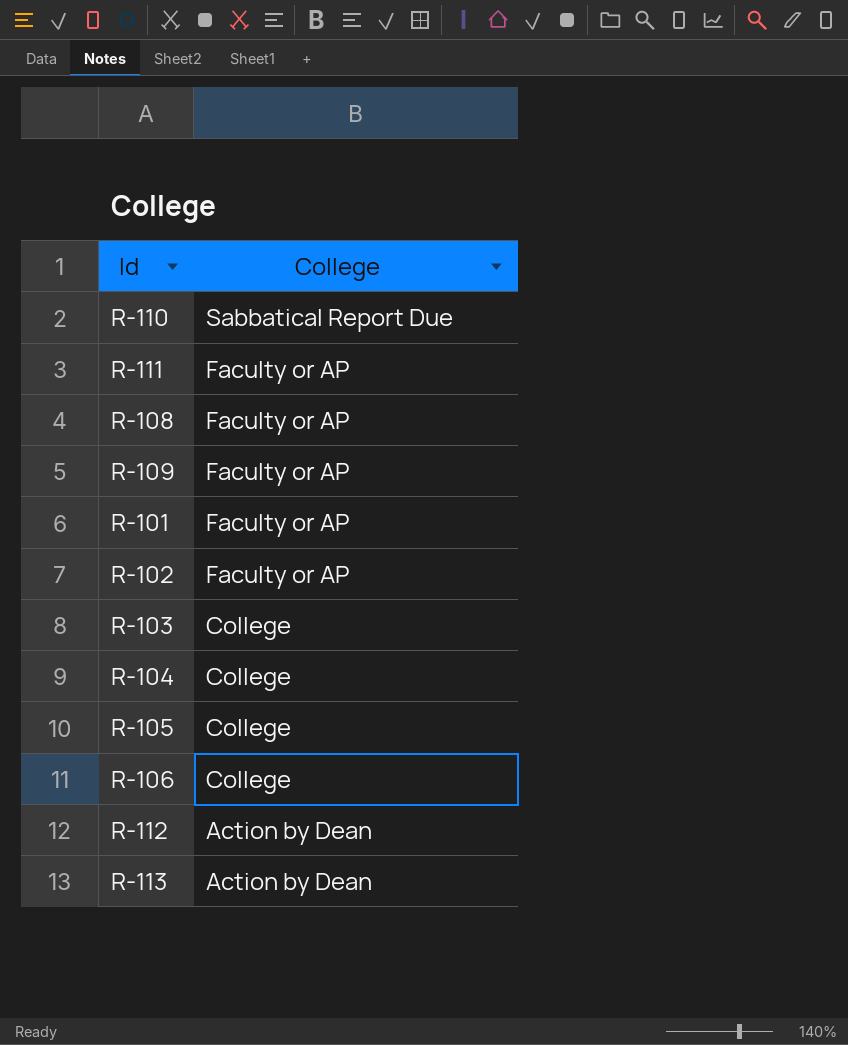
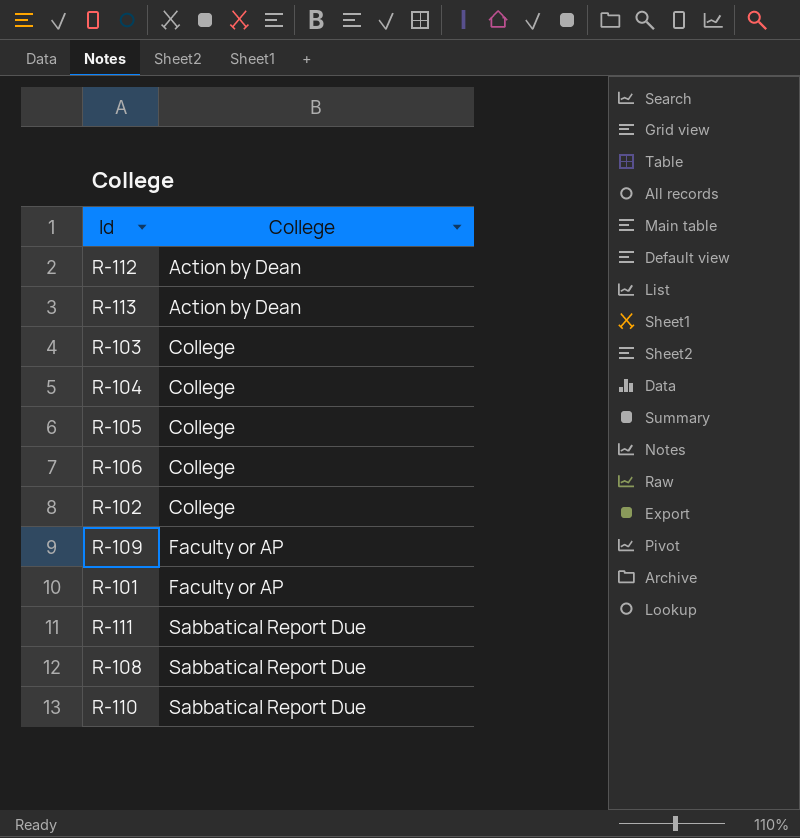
row order: College descending -> College ascending
R-102 | College: Faculty or AP -> College
R-111 | College: Faculty or AP -> Sabbatical Report Due
R-108 | College: Faculty or AP -> Sabbatical Report Due

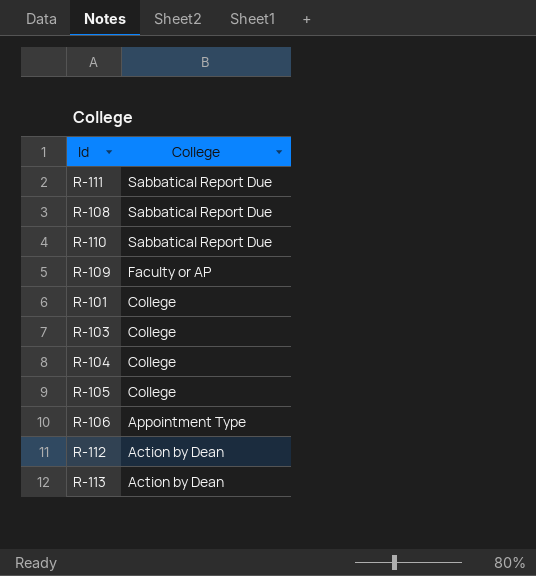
row order: College ascending -> College descending
row R-102: College -> none
R-101 | College: Faculty or AP -> College
R-106 | College: College -> Appointment Type

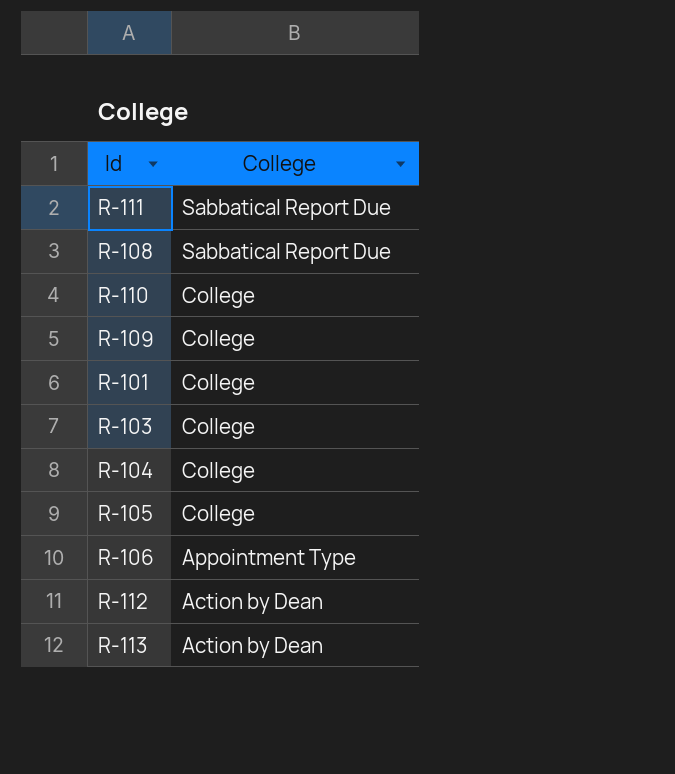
R-110 | College: Sabbatical Report Due -> College
R-109 | College: Faculty or AP -> College

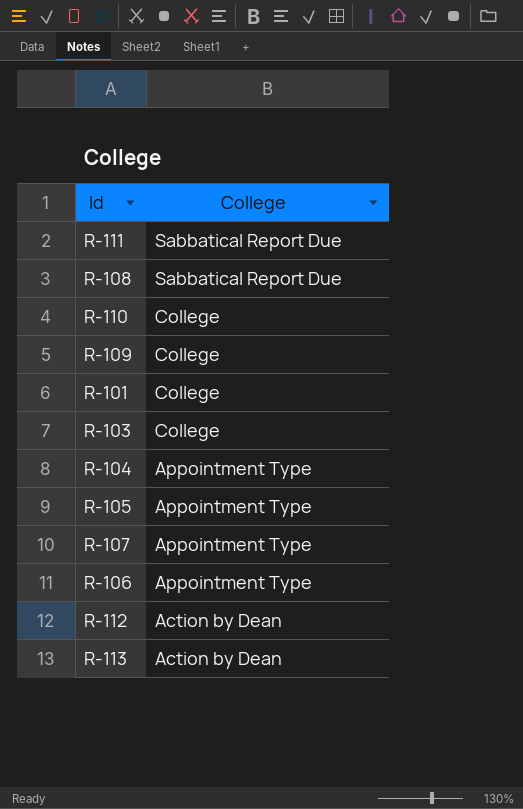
R-104 | College: College -> Appointment Type
R-105 | College: College -> Appointment Type
row R-107: none -> Appointment Type

